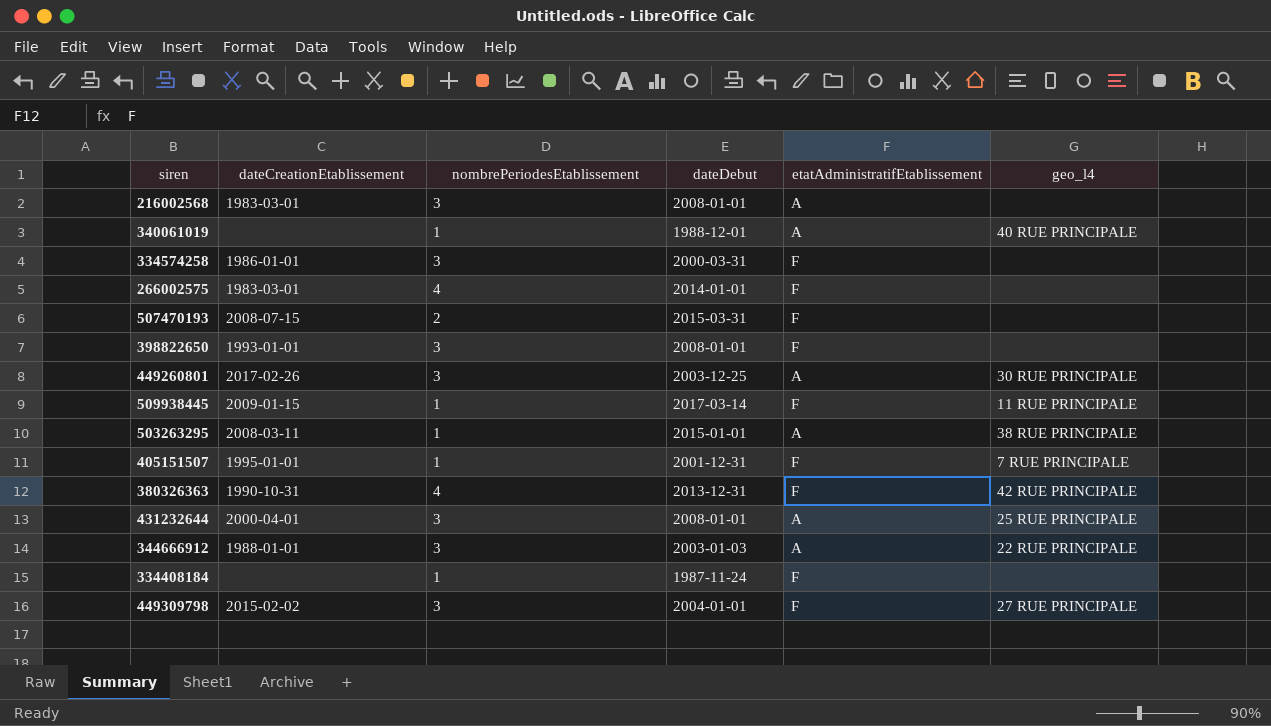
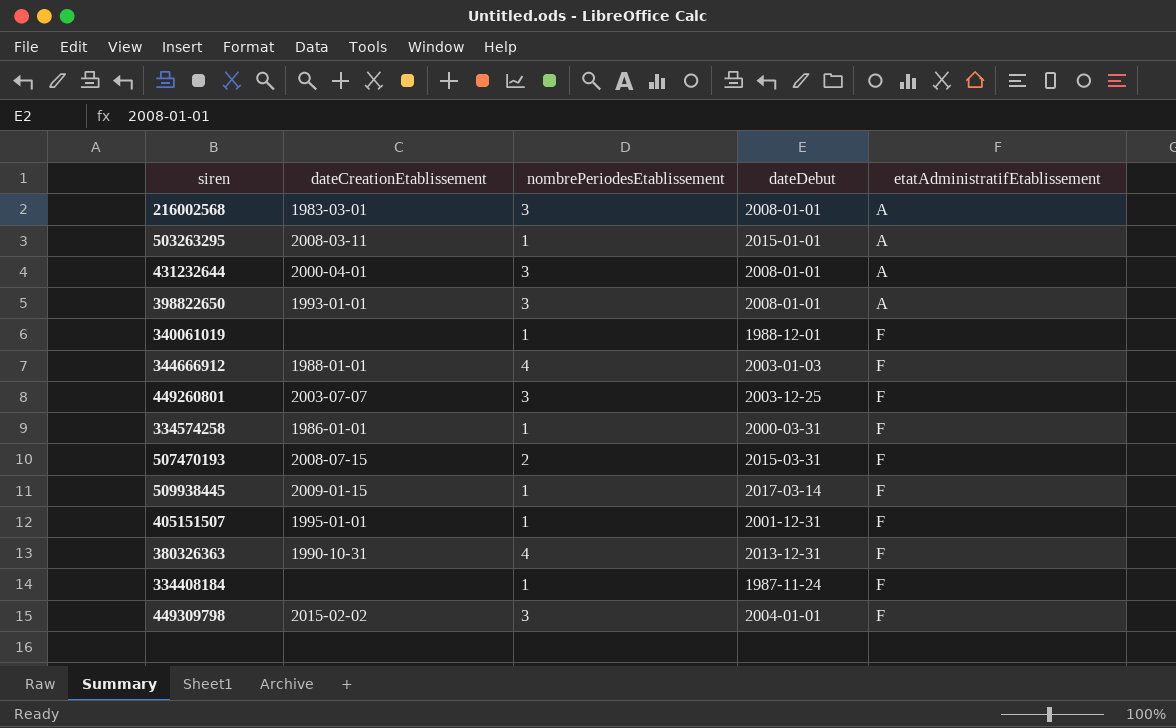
row order: none -> etatAdministratifEtablissement ascending
column geo_l4 | position: 6 -> none
row 266002575: 1983-03-01 | 4 | 2014-01-01 | F | none -> none
398822650 | etatAdministratifEtablissement: F -> A
340061019 | etatAdministratifEtablissement: A -> F
344666912 | nombrePeriodesEtablissement: 3 -> 4
344666912 | etatAdministratifEtablissement: A -> F
449260801 | dateCreationEtablissement: 2017-02-26 -> 2003-07-07
449260801 | etatAdministratifEtablissement: A -> F
334574258 | nombrePeriodesEtablissement: 3 -> 1

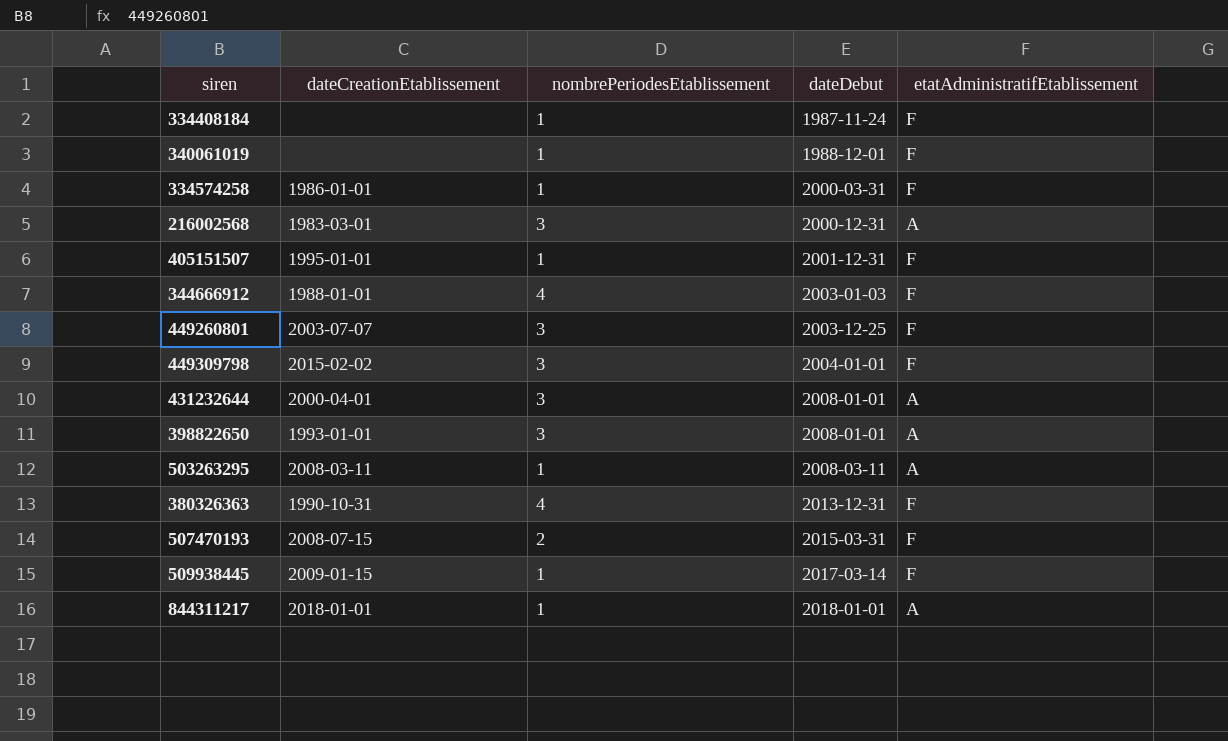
row order: etatAdministratifEtablissement ascending -> dateDebut ascending
216002568 | dateDebut: 2008-01-01 -> 2000-12-31
503263295 | dateDebut: 2015-01-01 -> 2008-03-11
row 844311217: none -> 2018-01-01 | 1 | 2018-01-01 | A

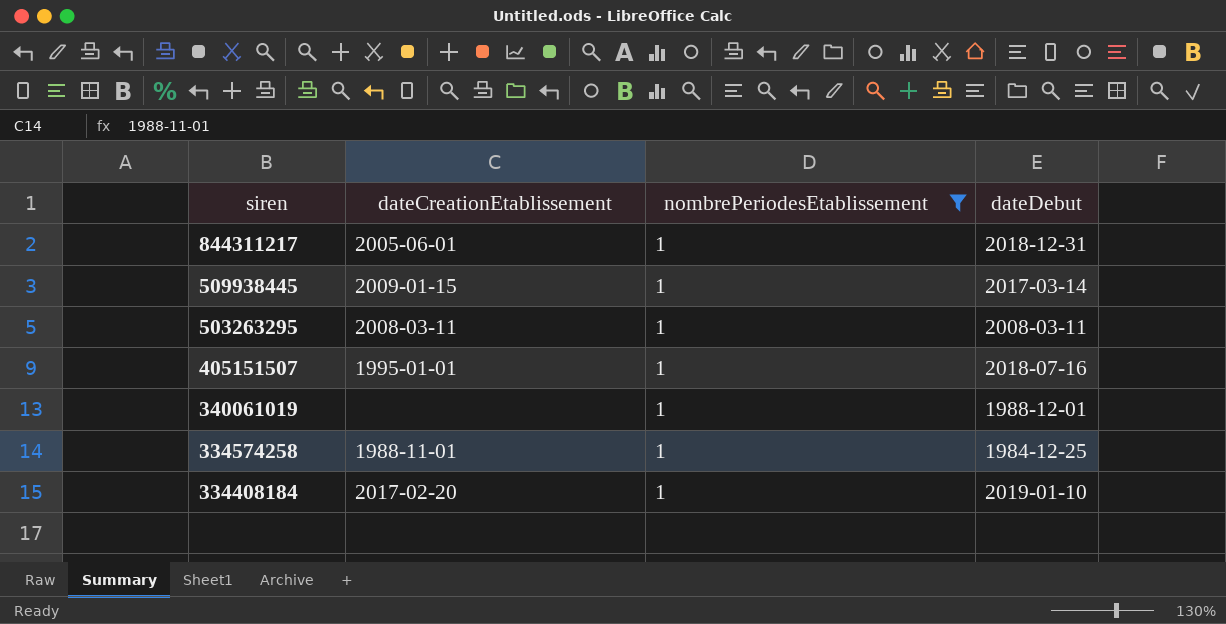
filter: none -> nombrePeriodesEtablissement = 1
row order: dateDebut ascending -> siren descending
column etatAdministratifEtablissement | position: 5 -> none
844311217 | dateCreationEtablissement: 2018-01-01 -> 2005-06-01
844311217 | dateDebut: 2018-01-01 -> 2018-12-31
405151507 | dateDebut: 2001-12-31 -> 2018-07-16
334574258 | dateCreationEtablissement: 1986-01-01 -> 1988-11-01
334574258 | dateDebut: 2000-03-31 -> 1984-12-25
334408184 | dateCreationEtablissement: none -> 2017-02-20
334408184 | dateDebut: 1987-11-24 -> 2019-01-10

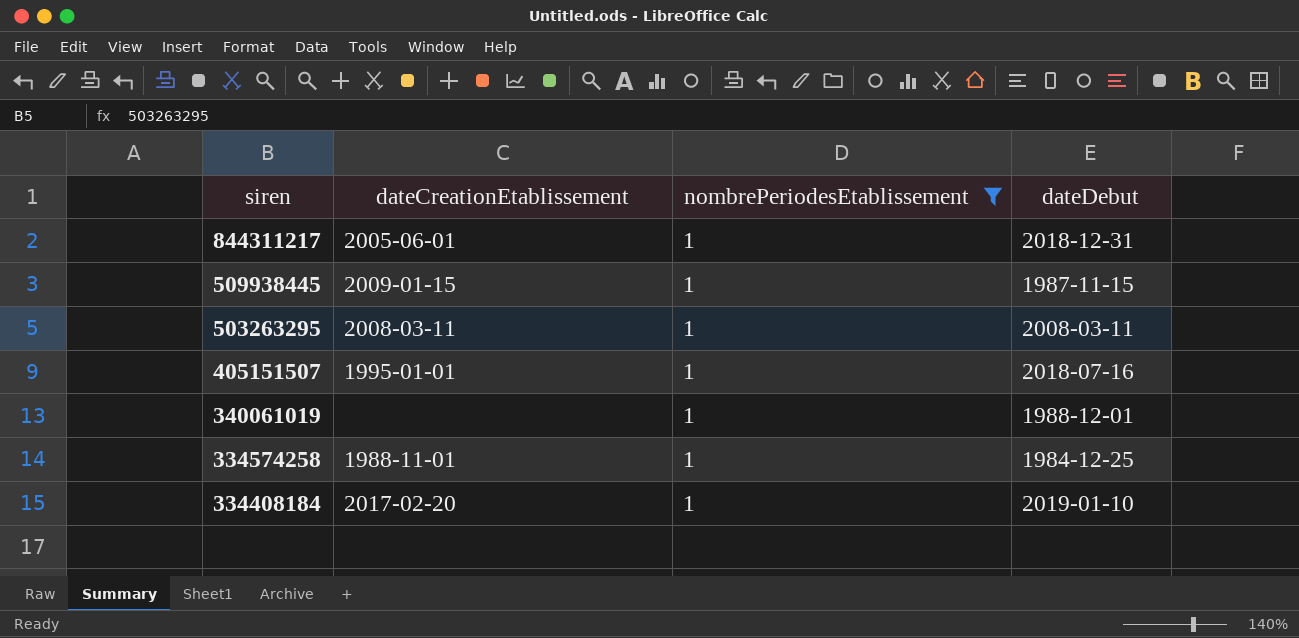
509938445 | dateDebut: 2017-03-14 -> 1987-11-15

